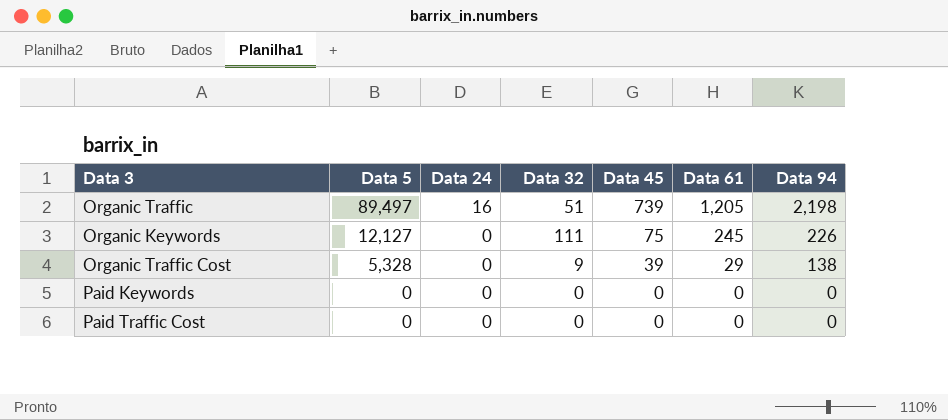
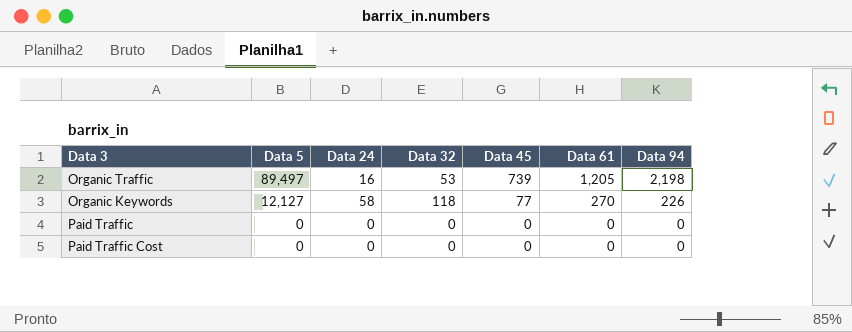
row Organic Traffic Cost: 5,328 | 0 | 9 | 39 | 29 | 138 -> none
row Paid Keywords: 0 | 0 | 0 | 0 | 0 | 0 -> none
Organic Traffic | Data 32: 51 -> 53
Organic Keywords | Data 24: 0 -> 58
Organic Keywords | Data 32: 111 -> 118
Organic Keywords | Data 45: 75 -> 77
Organic Keywords | Data 61: 245 -> 270
row Paid Traffic: none -> 0 | 0 | 0 | 0 | 0 | 0

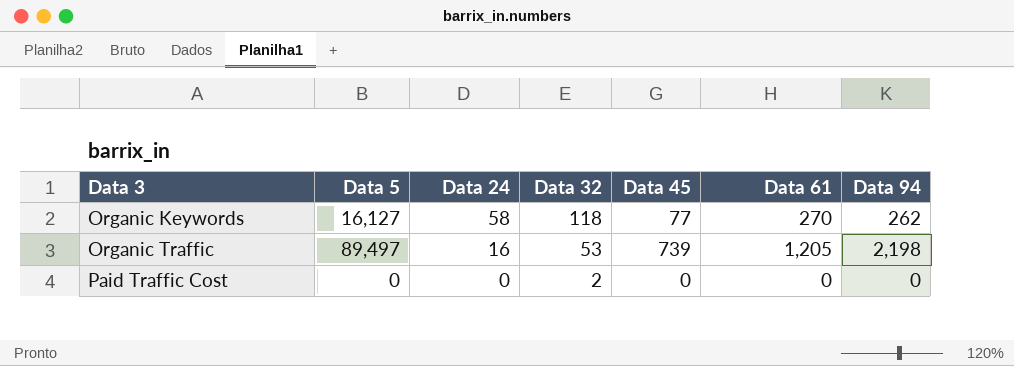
row order: Data 5 descending -> Data 3 ascending
row Paid Traffic: 0 | 0 | 0 | 0 | 0 | 0 -> none
Organic Keywords | Data 5: 12,127 -> 16,127
Organic Keywords | Data 94: 226 -> 262
Paid Traffic Cost | Data 32: 0 -> 2

